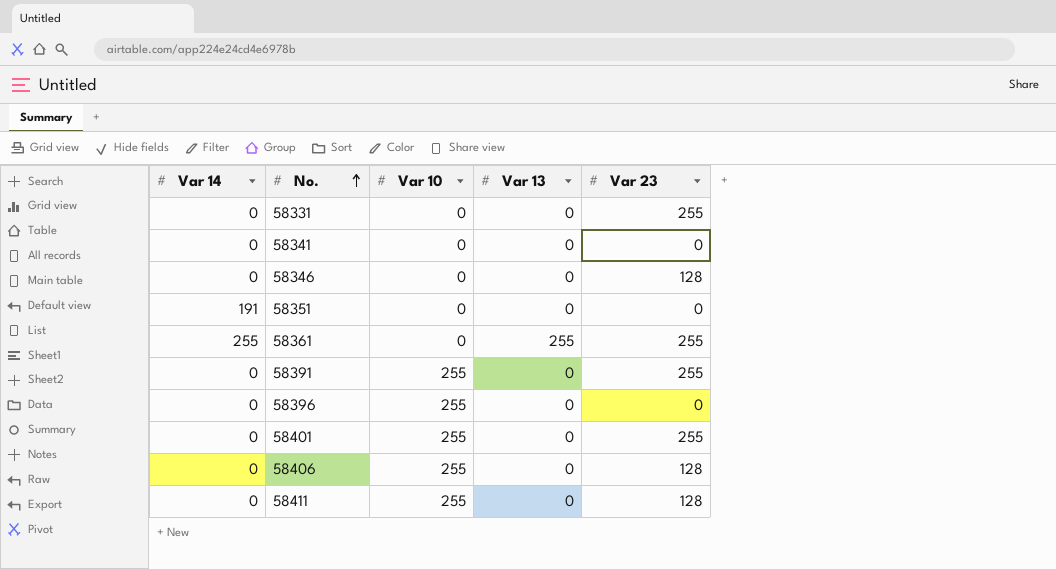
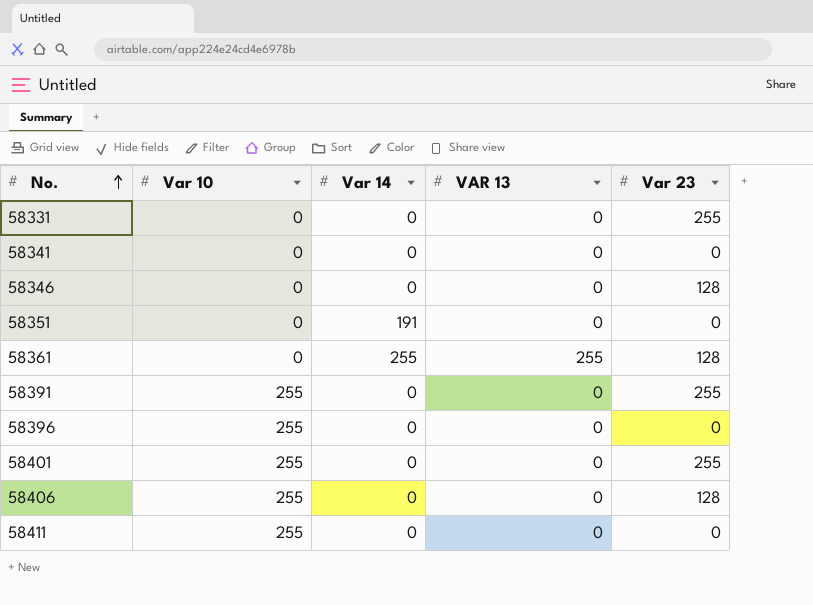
column Var 14 | position: 1 -> 3
column name: Var 13 -> VAR 13
58361 | Var 23: 255 -> 128
58411 | Var 23: 128 -> 0

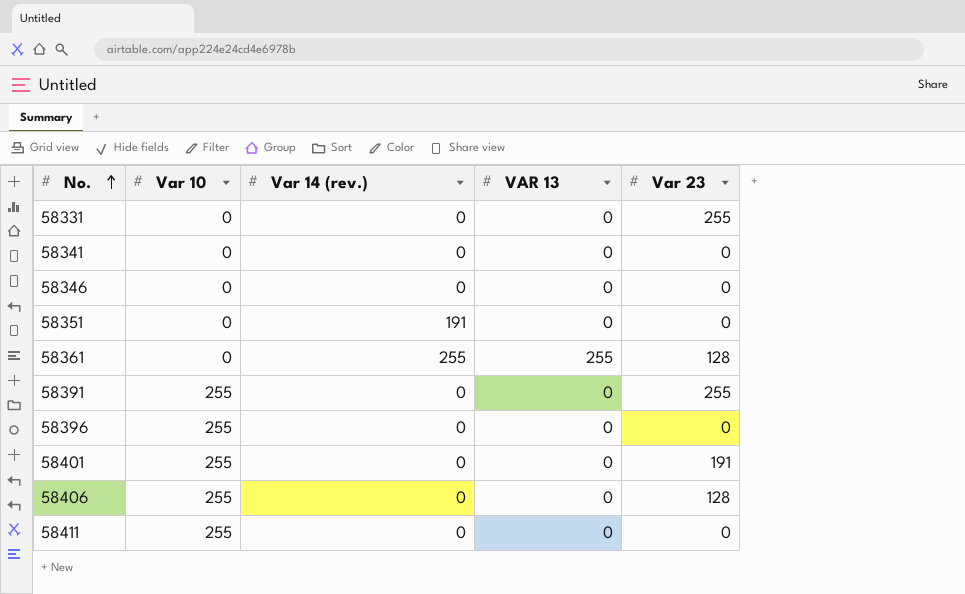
column name: Var 14 -> Var 14 (rev.)
58346 | Var 23: 128 -> 0
58401 | Var 23: 255 -> 191

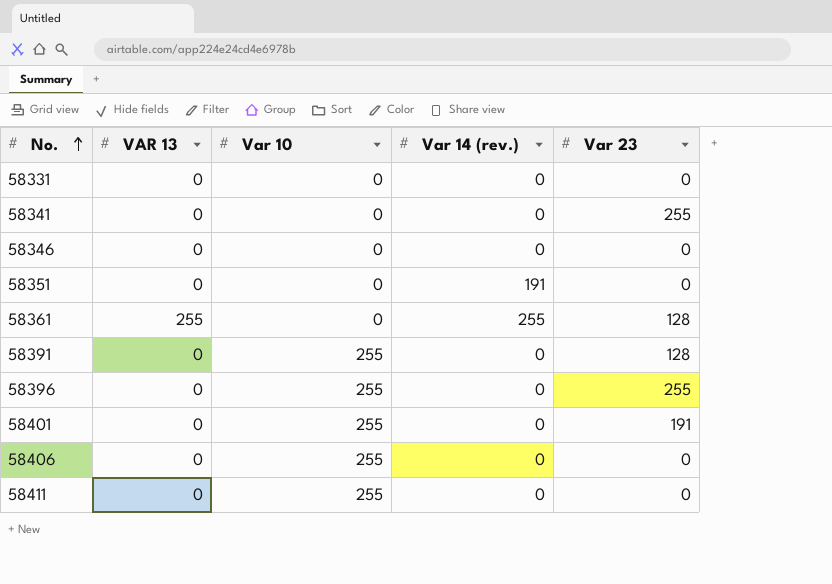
column VAR 13 | position: 4 -> 2
58331 | Var 23: 255 -> 0
58341 | Var 23: 0 -> 255
58391 | Var 23: 255 -> 128
58396 | Var 23: 0 -> 255
58406 | Var 23: 128 -> 0

